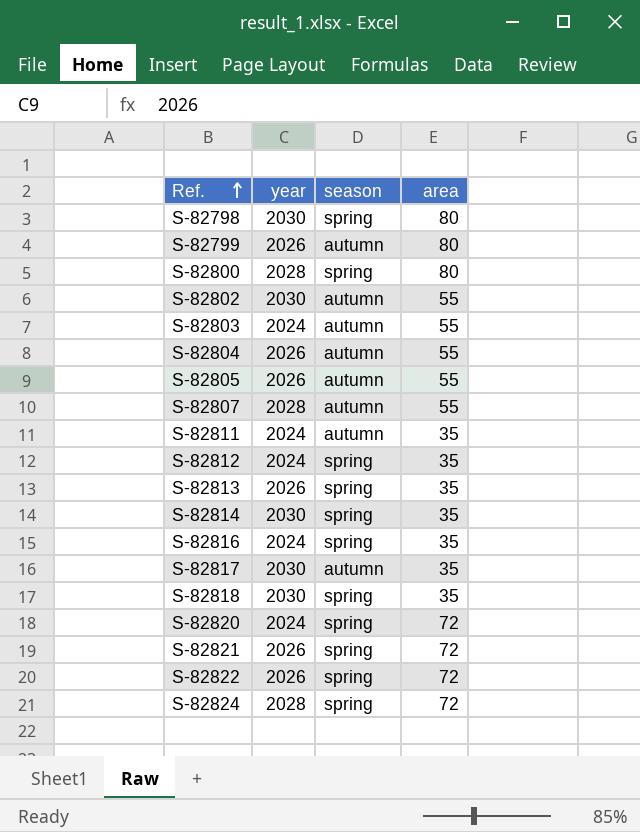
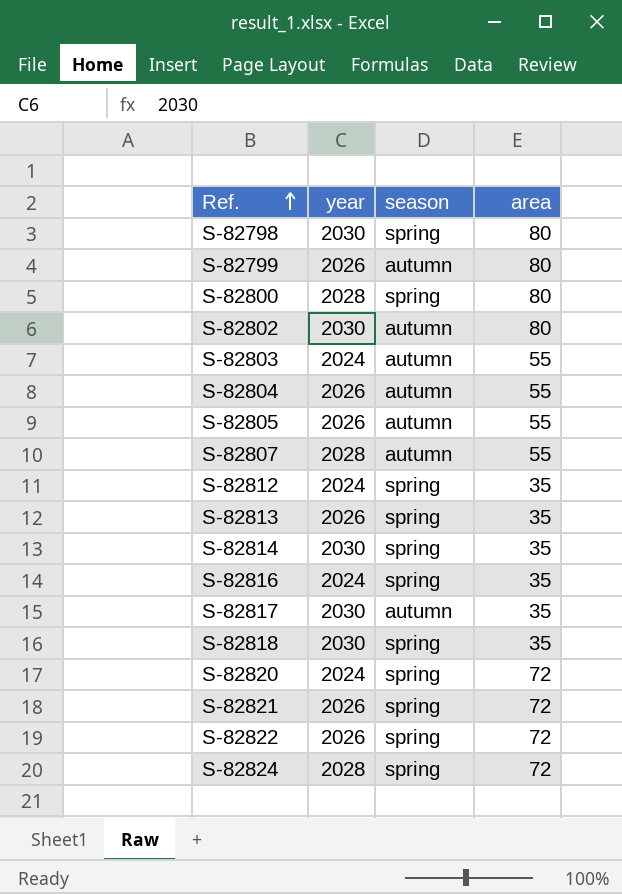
row S-82811: 2024 | autumn | 35 -> none
S-82802 | area: 55 -> 80

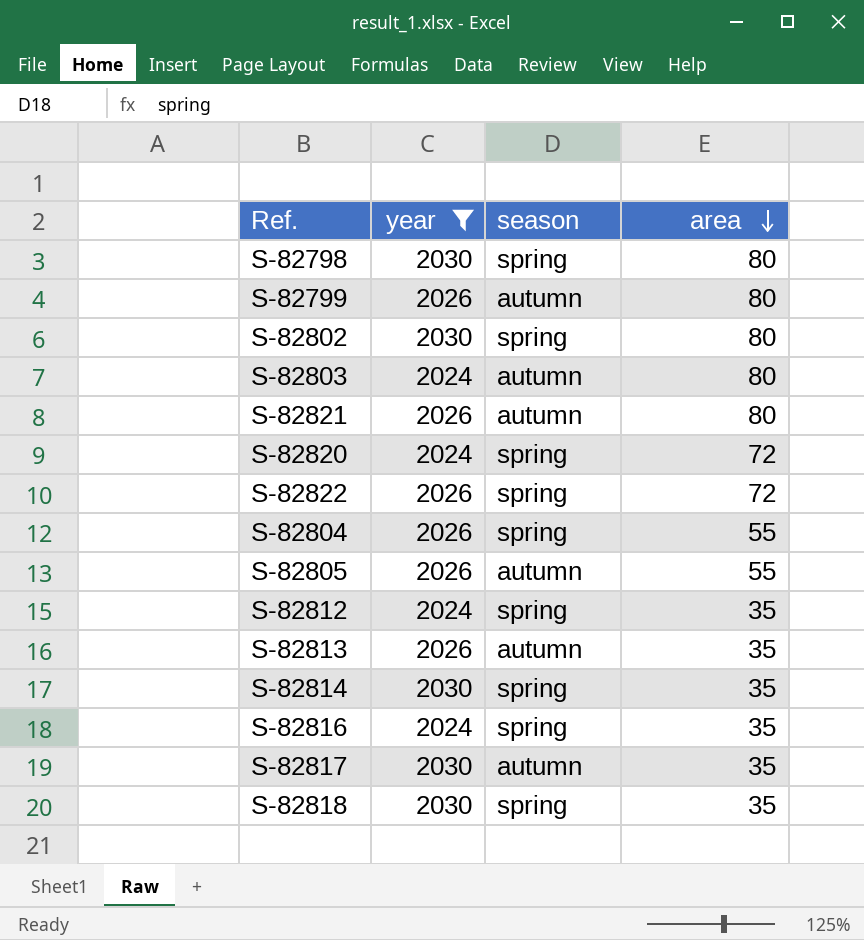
filter: none -> year != 2028
row order: Ref. ascending -> area descending
S-82802 | season: autumn -> spring
S-82803 | area: 55 -> 80
S-82821 | season: spring -> autumn
S-82821 | area: 72 -> 80
S-82804 | season: autumn -> spring
S-82813 | season: spring -> autumn

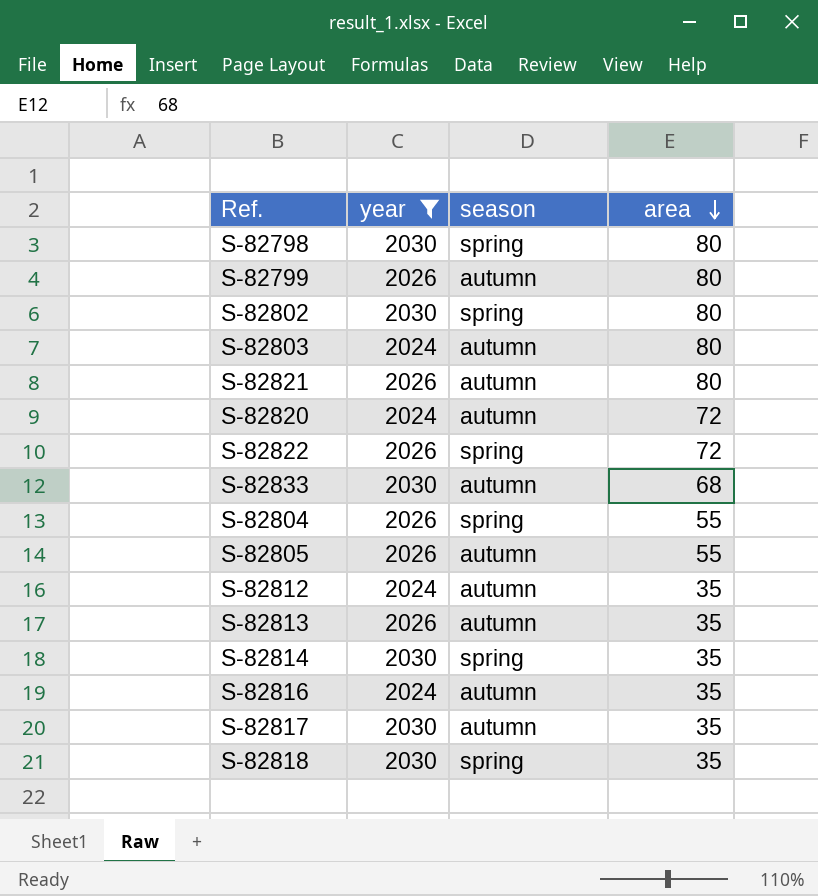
S-82820 | season: spring -> autumn
row S-82833: none -> 2030 | autumn | 68
S-82812 | season: spring -> autumn
S-82816 | season: spring -> autumn

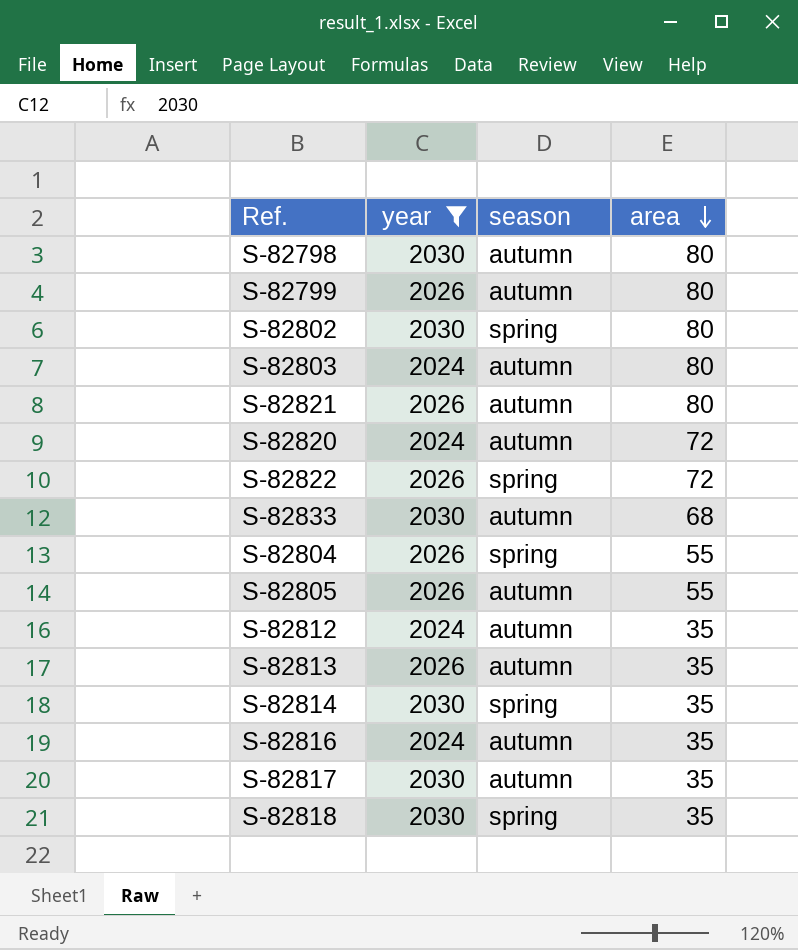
S-82798 | season: spring -> autumn

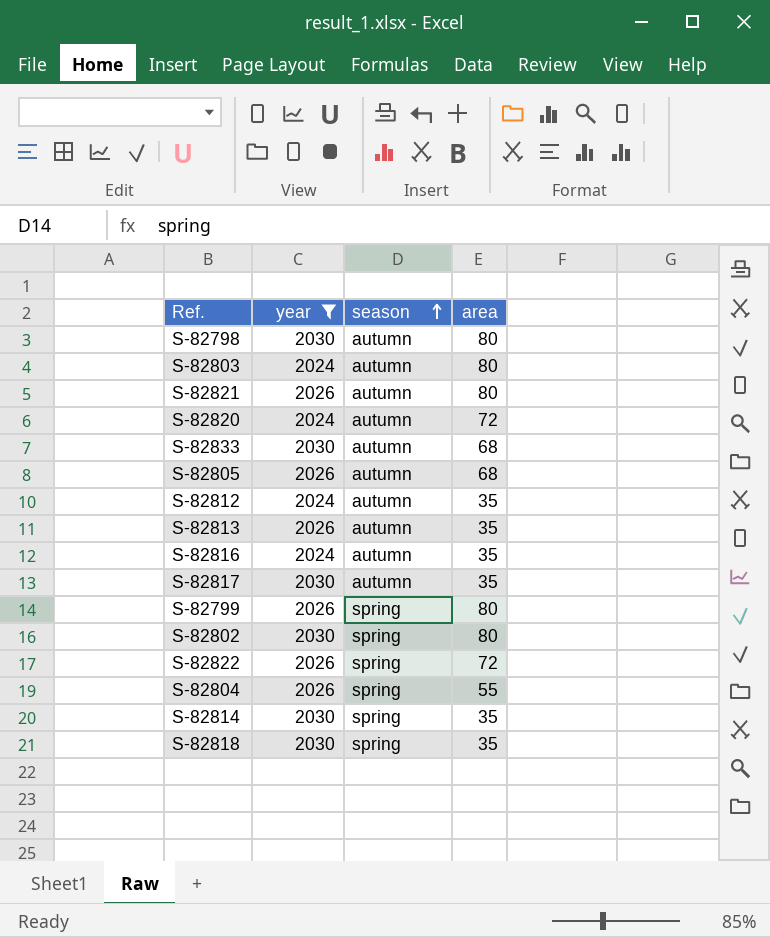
row order: area descending -> season ascending
S-82805 | area: 55 -> 68
S-82799 | season: autumn -> spring

